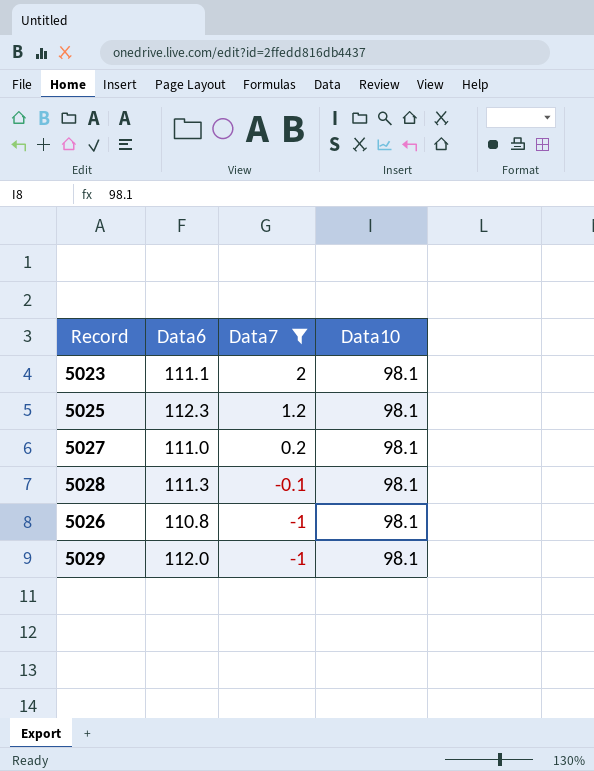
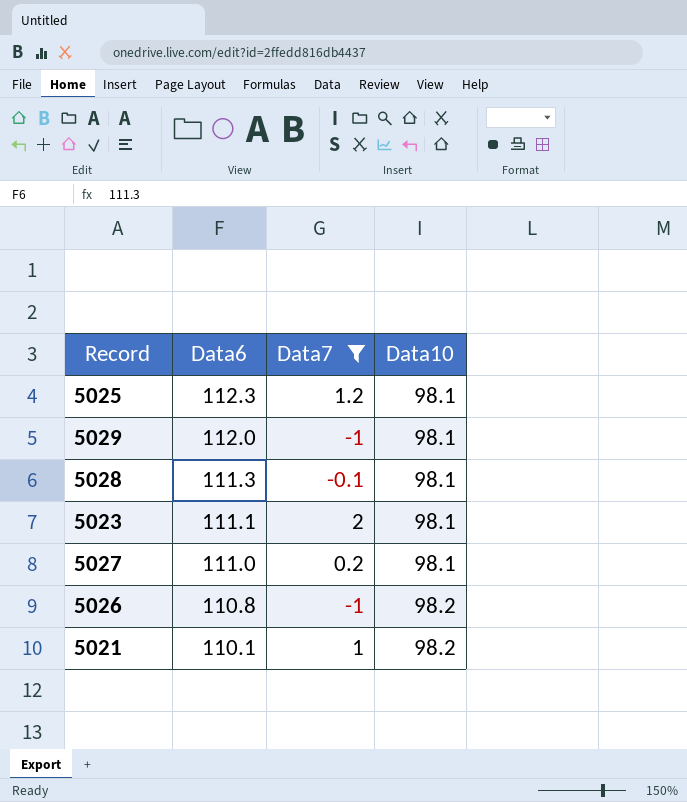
row order: Data7 descending -> Data6 descending
5026 | Data10: 98.1 -> 98.2
row 5021: none -> 110.1 | 1 | 98.2

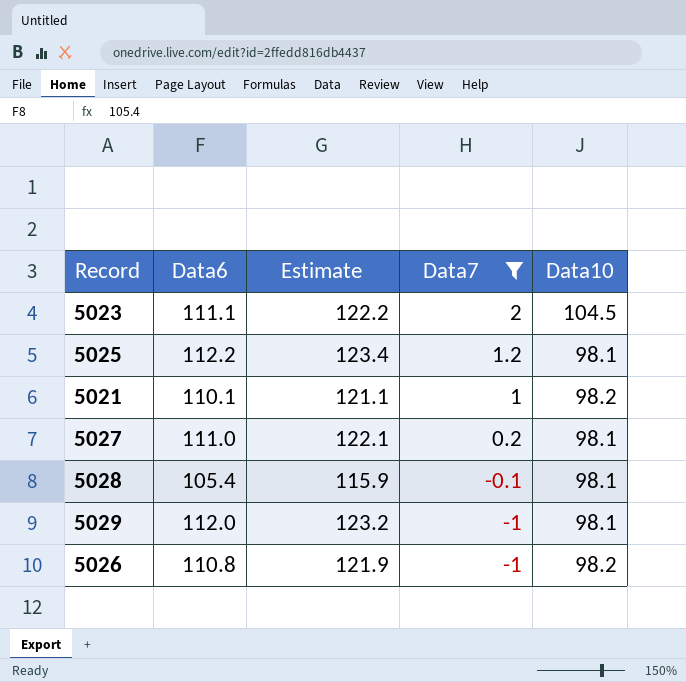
row order: Data6 descending -> Data7 descending
column Estimate | formula: none -> [Data6] * 1.1
5023 | Data10: 98.1 -> 104.5
5025 | Data6: 112.3 -> 112.2
5028 | Data6: 111.3 -> 105.4

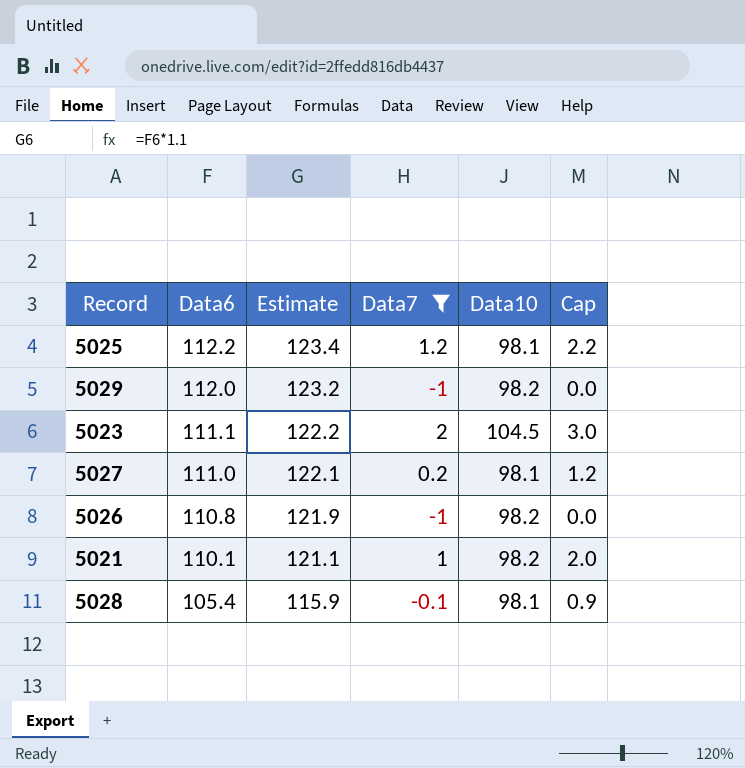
row order: Data7 descending -> Data6 descending
column Cap | formula: none -> [Data7] + 1
5029 | Data10: 98.1 -> 98.2

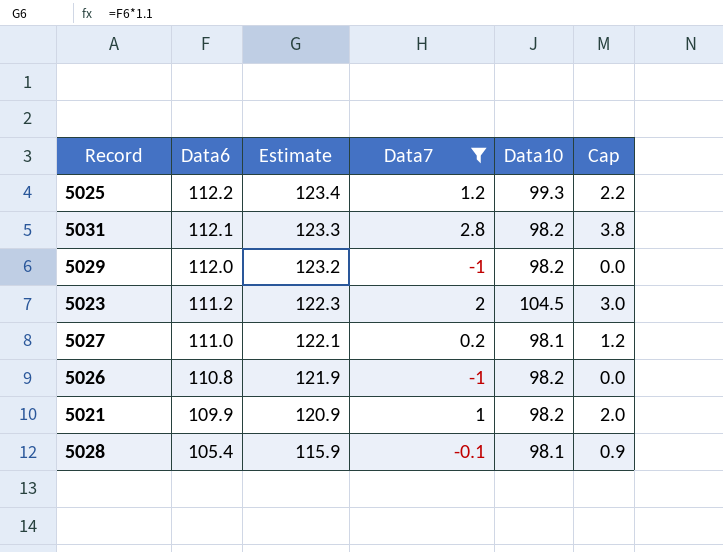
5025 | Data10: 98.1 -> 99.3
row 5031: none -> 112.1 | 123.3 | 2.8 | 98.2 | 3.8
5023 | Data6: 111.1 -> 111.2
5023 | Estimate: 122.2 -> 122.3
5021 | Data6: 110.1 -> 109.9
5021 | Estimate: 121.1 -> 120.9

